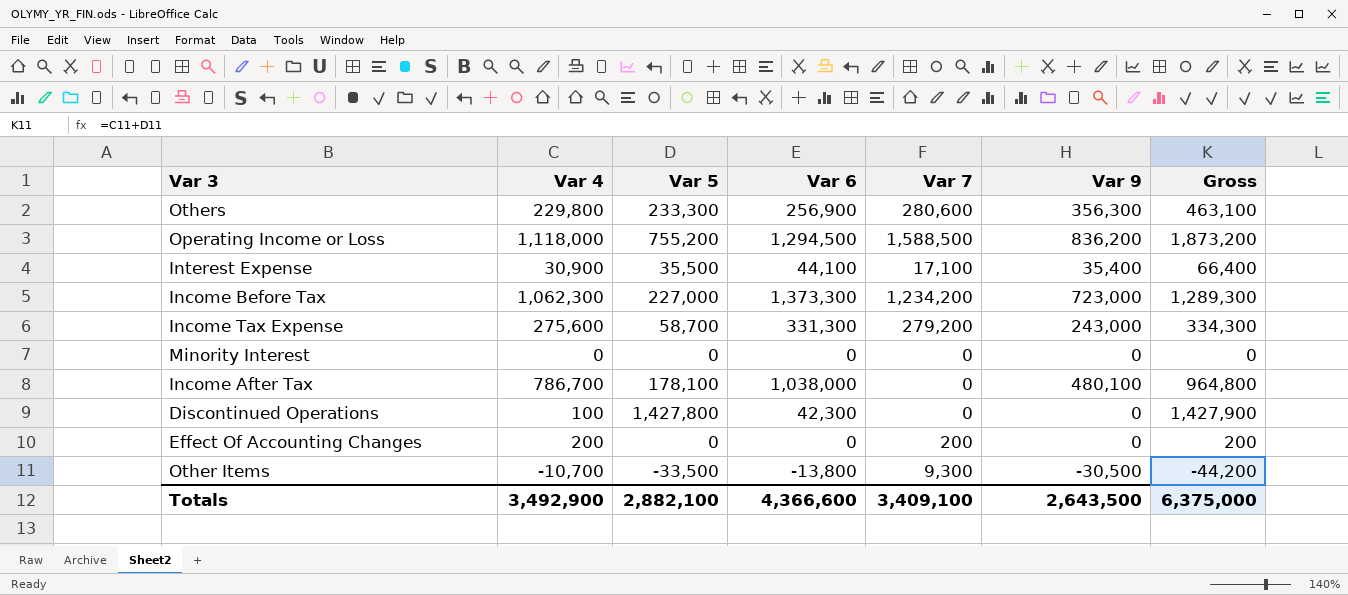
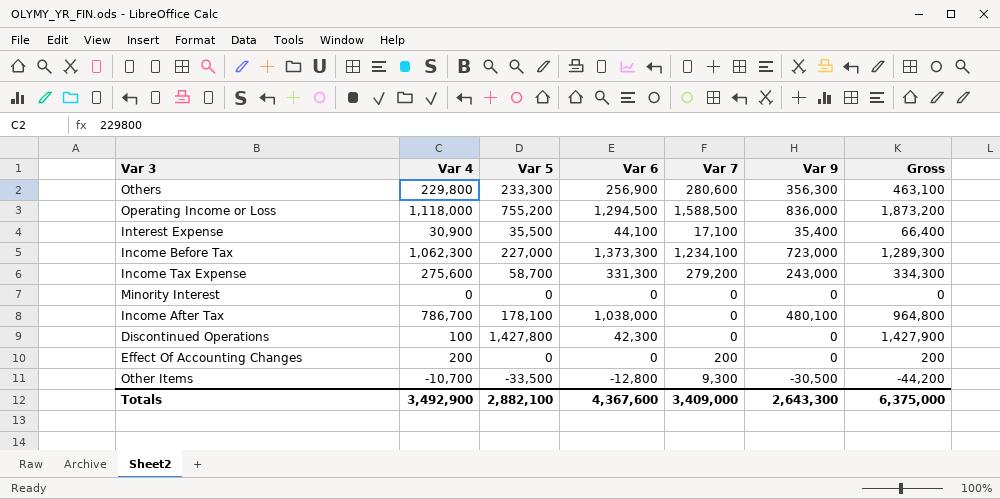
Operating Income or Loss | Var 9: 836,200 -> 836,000
Income Before Tax | Var 7: 1,234,200 -> 1,234,100
Other Items | Var 6: -13,800 -> -12,800
Totals | Var 6: 4,366,600 -> 4,367,600
Totals | Var 7: 3,409,100 -> 3,409,000
Totals | Var 9: 2,643,500 -> 2,643,300

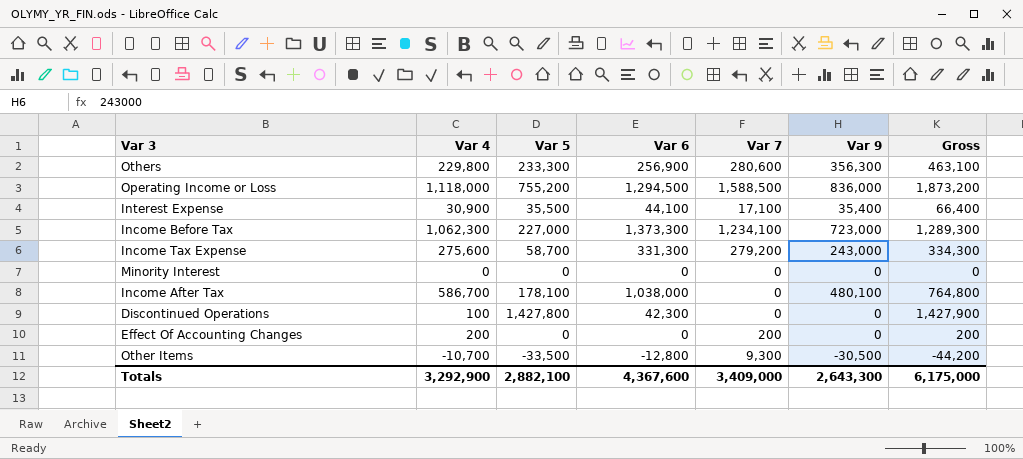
Income After Tax | Var 4: 786,700 -> 586,700
Income After Tax | Gross: 964,800 -> 764,800
Totals | Var 4: 3,492,900 -> 3,292,900
Totals | Gross: 6,375,000 -> 6,175,000

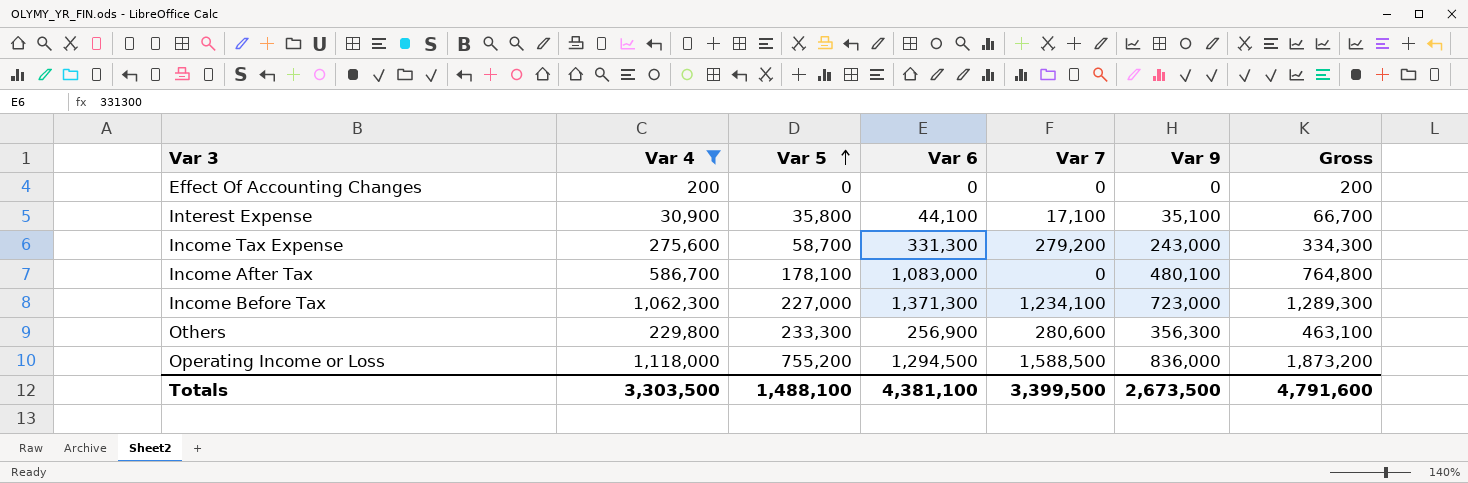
filter: none -> Var 4 >= 200
row order: none -> Var 5 ascending
Effect Of Accounting Changes | Var 7: 200 -> 0
Interest Expense | Var 5: 35,500 -> 35,800
Interest Expense | Var 9: 35,400 -> 35,100
Interest Expense | Gross: 66,400 -> 66,700
Income After Tax | Var 6: 1,038,000 -> 1,083,000
Income Before Tax | Var 6: 1,373,300 -> 1,371,300
Totals | Var 4: 3,292,900 -> 3,303,500
Totals | Var 5: 2,882,100 -> 1,488,100
Totals | Var 6: 4,367,600 -> 4,381,100
Totals | Var 7: 3,409,000 -> 3,399,500
Totals | Var 9: 2,643,300 -> 2,673,500
Totals | Gross: 6,175,000 -> 4,791,600

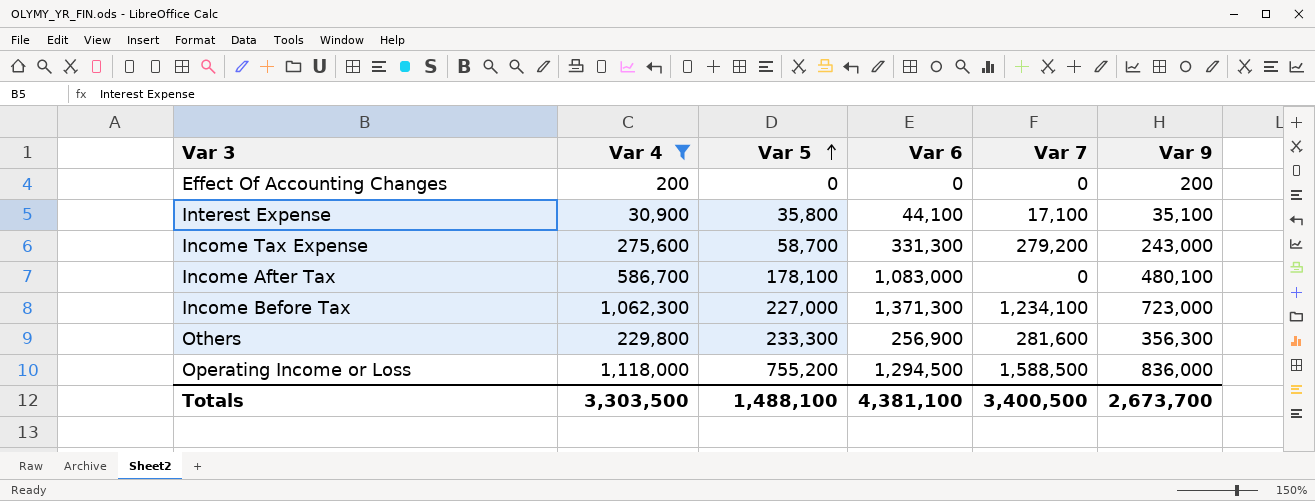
column Gross | formula: [Var 4] + [Var 5] -> none
Effect Of Accounting Changes | Var 9: 0 -> 200
Others | Var 7: 280,600 -> 281,600
Totals | Var 7: 3,399,500 -> 3,400,500
Totals | Var 9: 2,673,500 -> 2,673,700

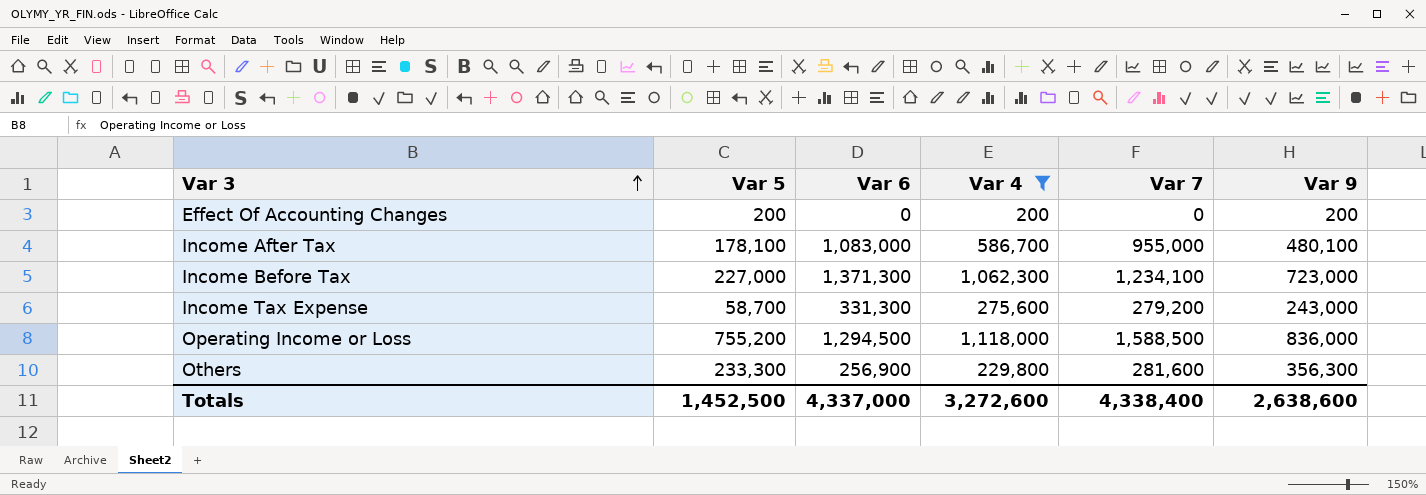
row order: Var 5 ascending -> Var 3 ascending
column Var 4 | position: 2 -> 4
row Interest Expense: 30,900 | 35,800 | 44,100 | 17,100 | 35,100 -> none
Effect Of Accounting Changes | Var 5: 0 -> 200
Income After Tax | Var 7: 0 -> 955,000
Totals | Var 5: 1,488,100 -> 1,452,500
Totals | Var 6: 4,381,100 -> 4,337,000
Totals | Var 4: 3,303,500 -> 3,272,600
Totals | Var 7: 3,400,500 -> 4,338,400
Totals | Var 9: 2,673,700 -> 2,638,600

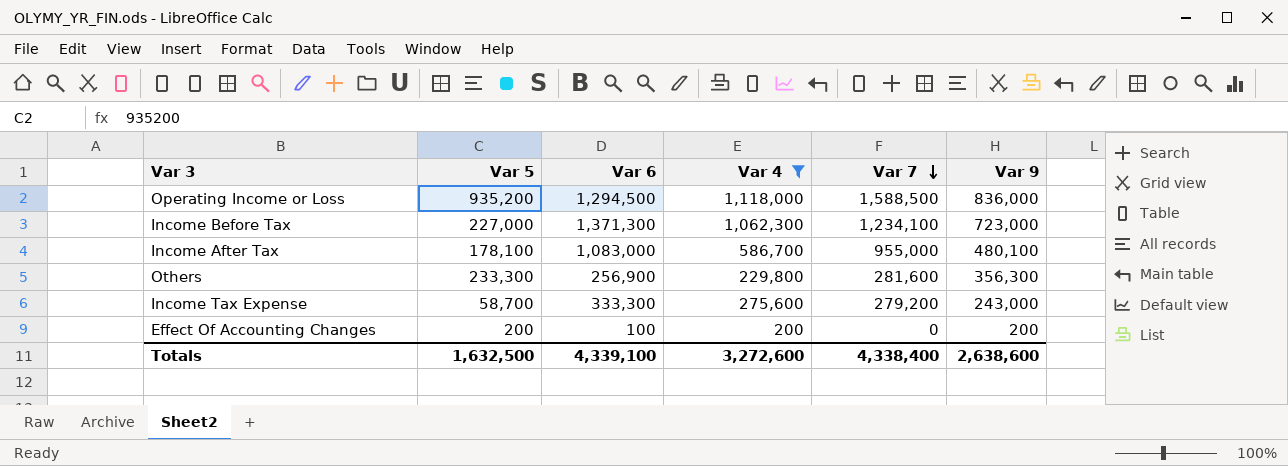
row order: Var 3 ascending -> Var 7 descending
Operating Income or Loss | Var 5: 755,200 -> 935,200
Income Tax Expense | Var 6: 331,300 -> 333,300
Effect Of Accounting Changes | Var 6: 0 -> 100
Totals | Var 5: 1,452,500 -> 1,632,500
Totals | Var 6: 4,337,000 -> 4,339,100

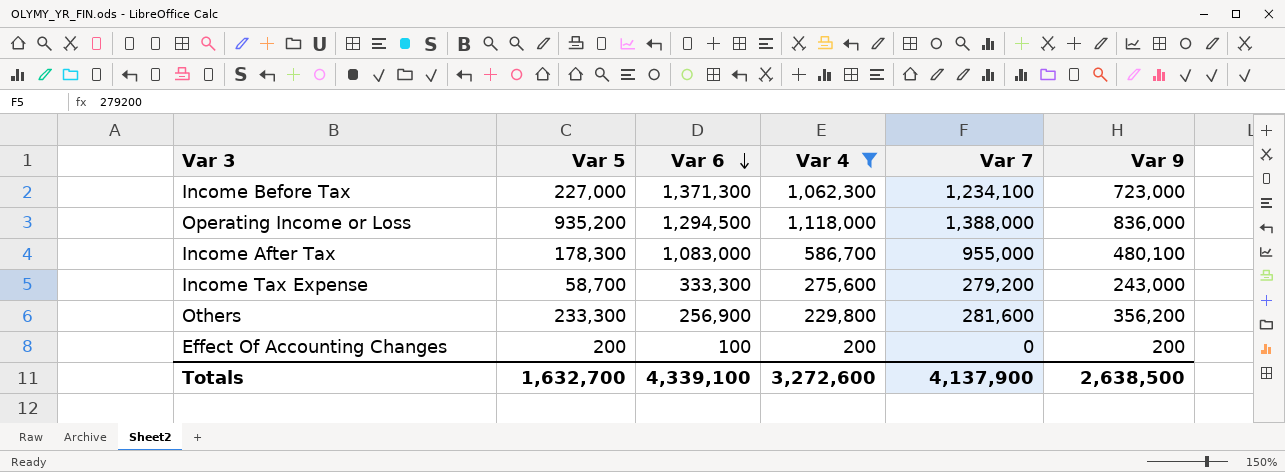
row order: Var 7 descending -> Var 6 descending
Operating Income or Loss | Var 7: 1,588,500 -> 1,388,000
Income After Tax | Var 5: 178,100 -> 178,300
Others | Var 9: 356,300 -> 356,200
Totals | Var 5: 1,632,500 -> 1,632,700
Totals | Var 7: 4,338,400 -> 4,137,900
Totals | Var 9: 2,638,600 -> 2,638,500

